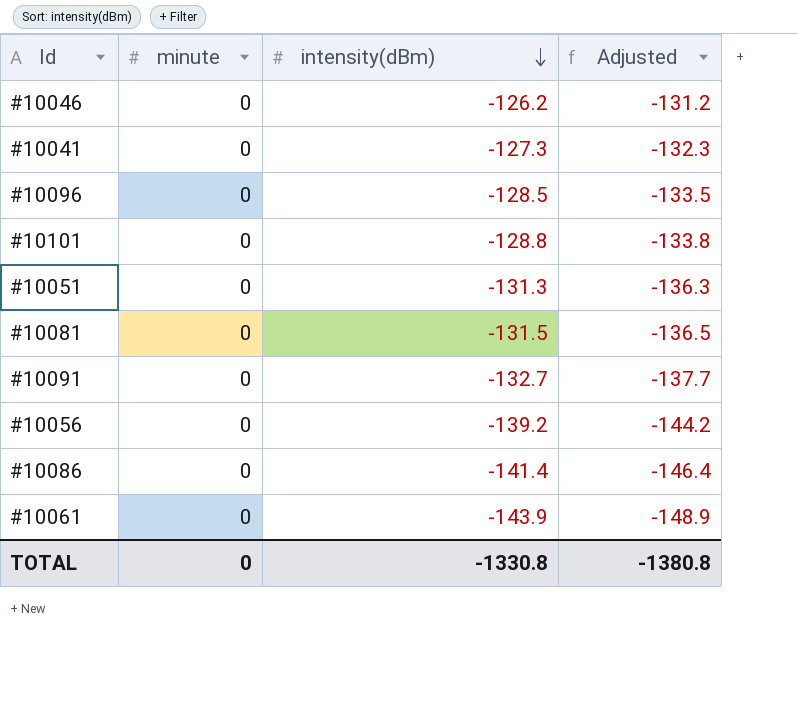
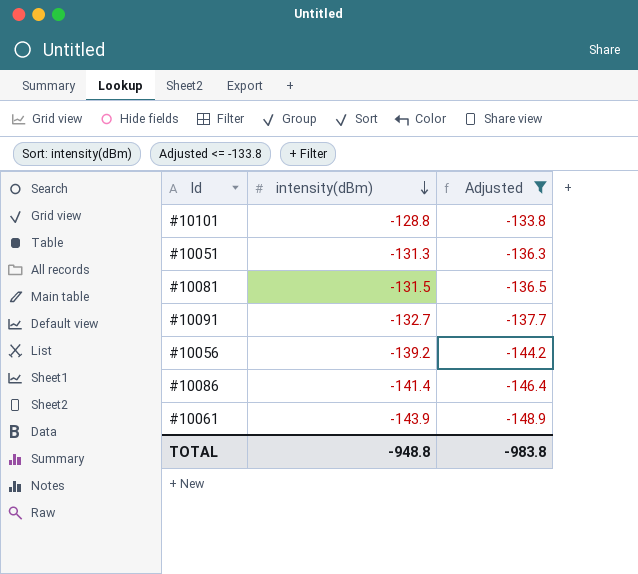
filter: none -> Adjusted <= -133.8
column minute | position: 2 -> none
TOTAL | intensity(dBm): -1330.8 -> -948.8
TOTAL | Adjusted: -1380.8 -> -983.8

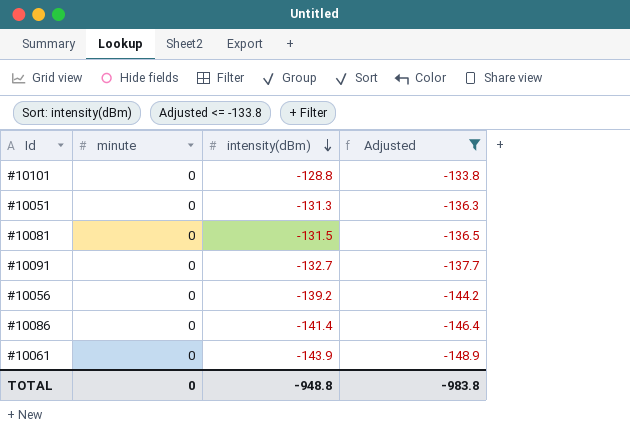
column minute | position: none -> 2

